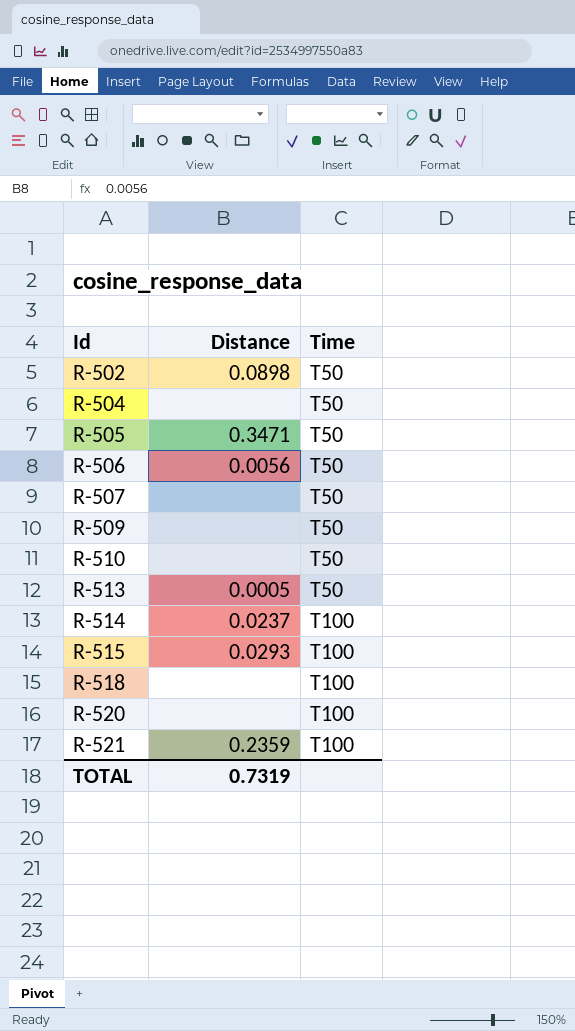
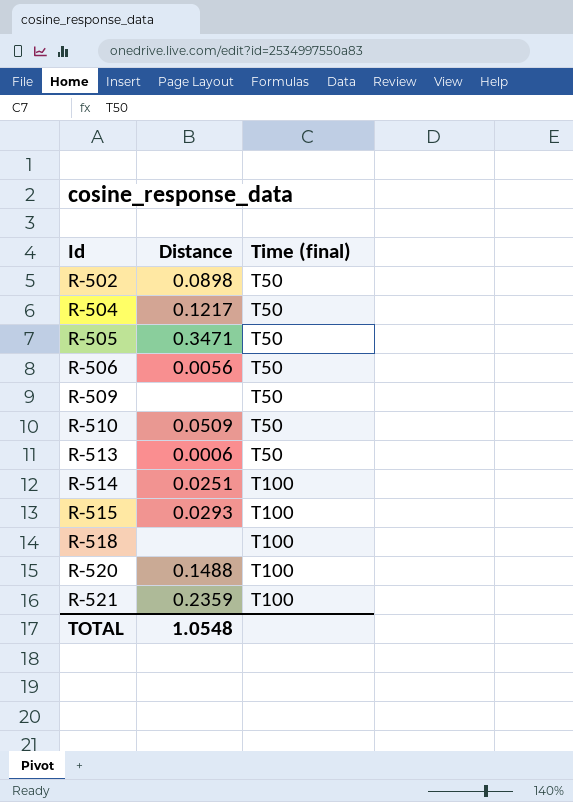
column name: Time -> Time (final)
row R-507: none | T50 -> none
R-504 | Distance: none -> 0.1217
R-510 | Distance: none -> 0.0509
R-513 | Distance: 0.0005 -> 0.0006
R-514 | Distance: 0.0237 -> 0.0251
R-520 | Distance: none -> 0.1488
TOTAL | Distance: 0.7319 -> 1.0548

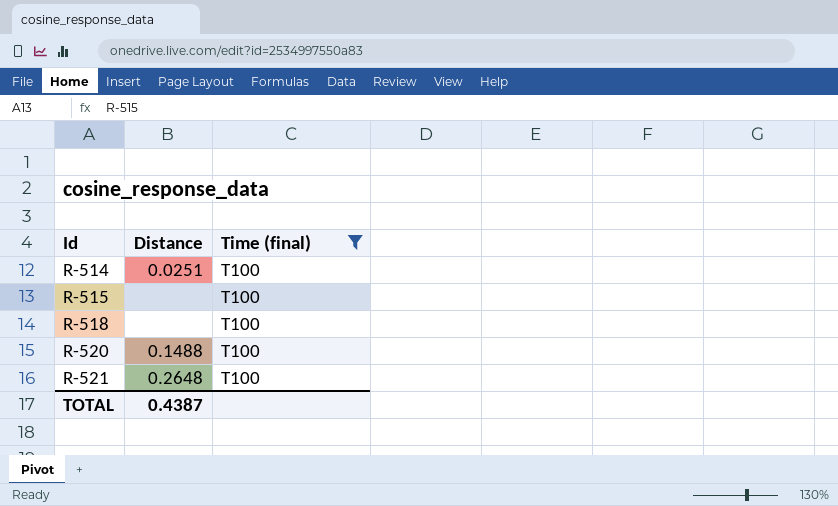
filter: none -> Time (final) = T100
R-515 | Distance: 0.0293 -> none
R-521 | Distance: 0.2359 -> 0.2648
TOTAL | Distance: 1.0548 -> 0.4387

